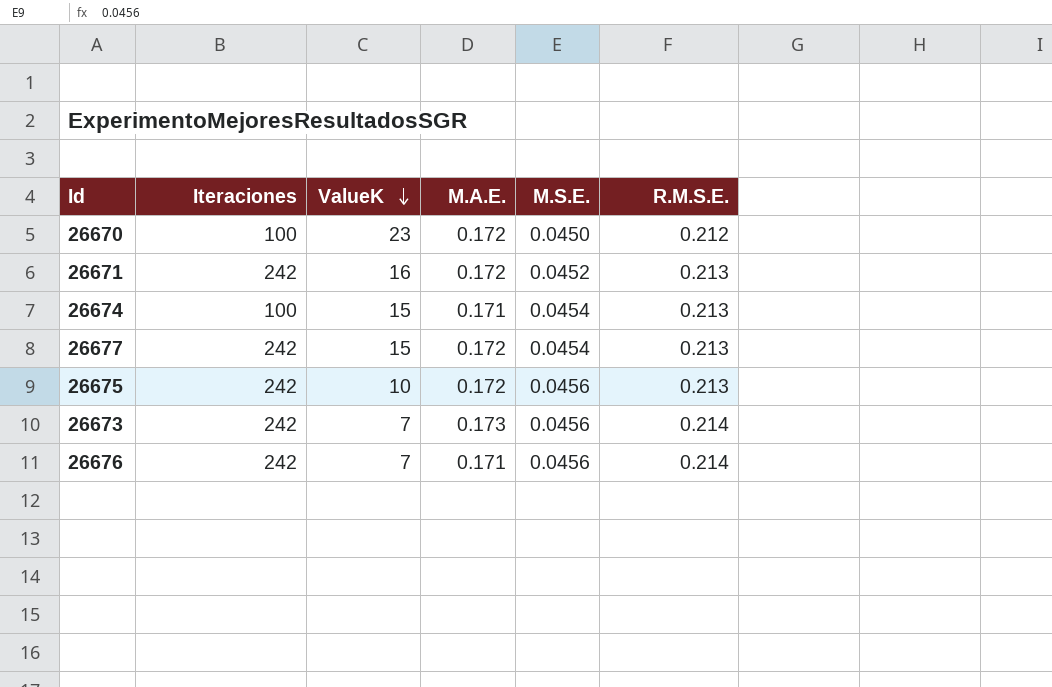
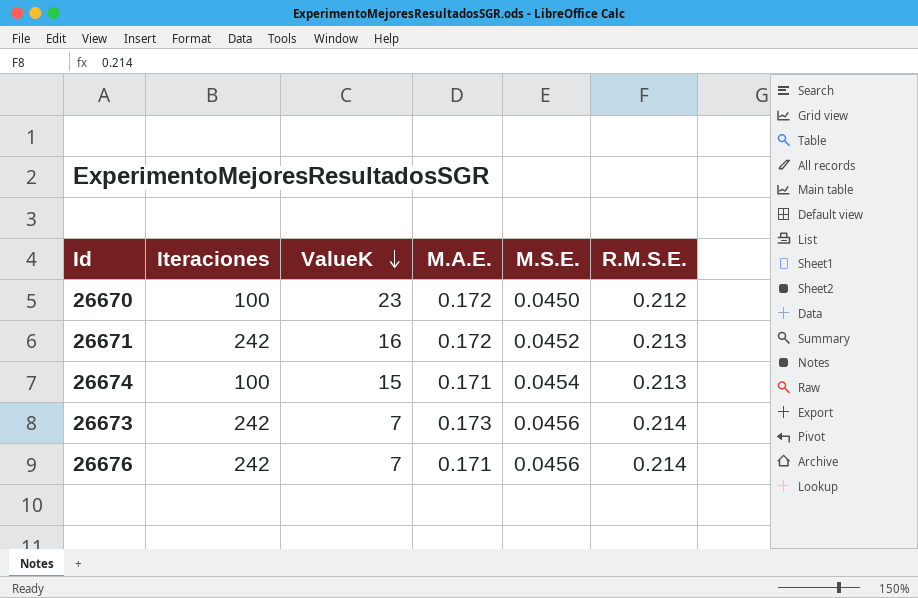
row 26677: 242 | 15 | 0.172 | 0.0454 | 0.213 -> none
row 26675: 242 | 10 | 0.172 | 0.0456 | 0.213 -> none

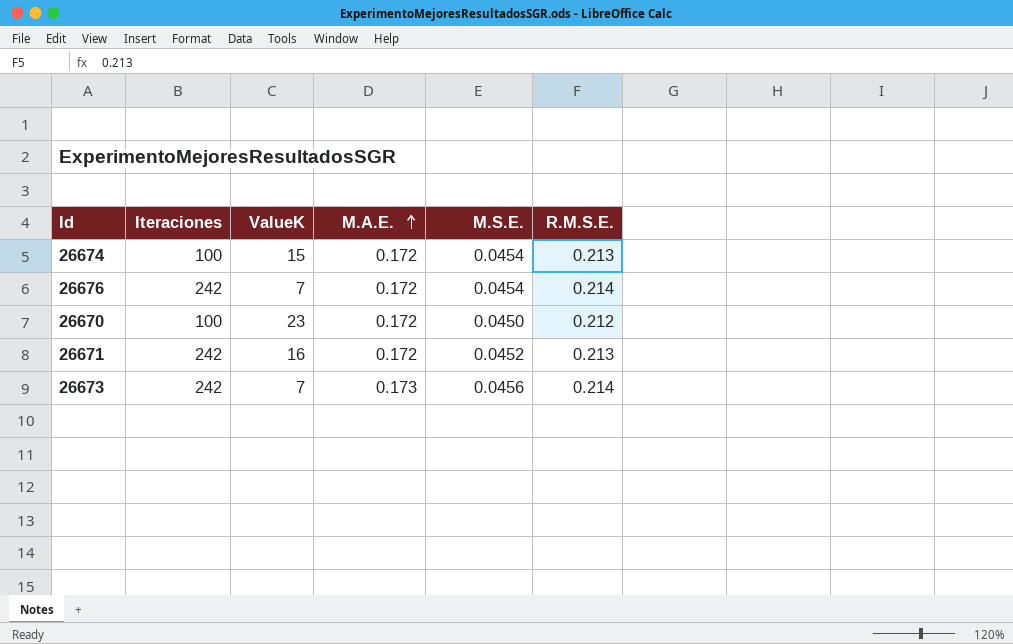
row order: ValueK descending -> M.A.E. ascending
26674 | M.A.E.: 0.171 -> 0.172
26676 | M.A.E.: 0.171 -> 0.172
26676 | M.S.E.: 0.0456 -> 0.0454

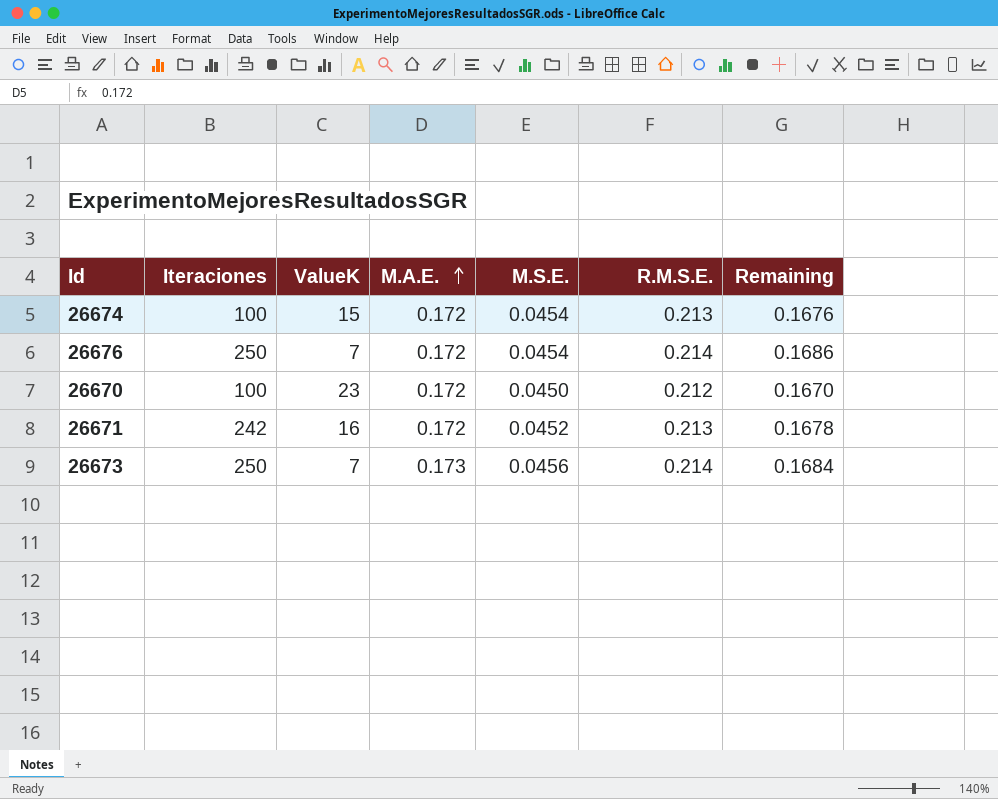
column Remaining | formula: none -> [R.M.S.E.] - [M.S.E.]
26676 | Iteraciones: 242 -> 250
26673 | Iteraciones: 242 -> 250

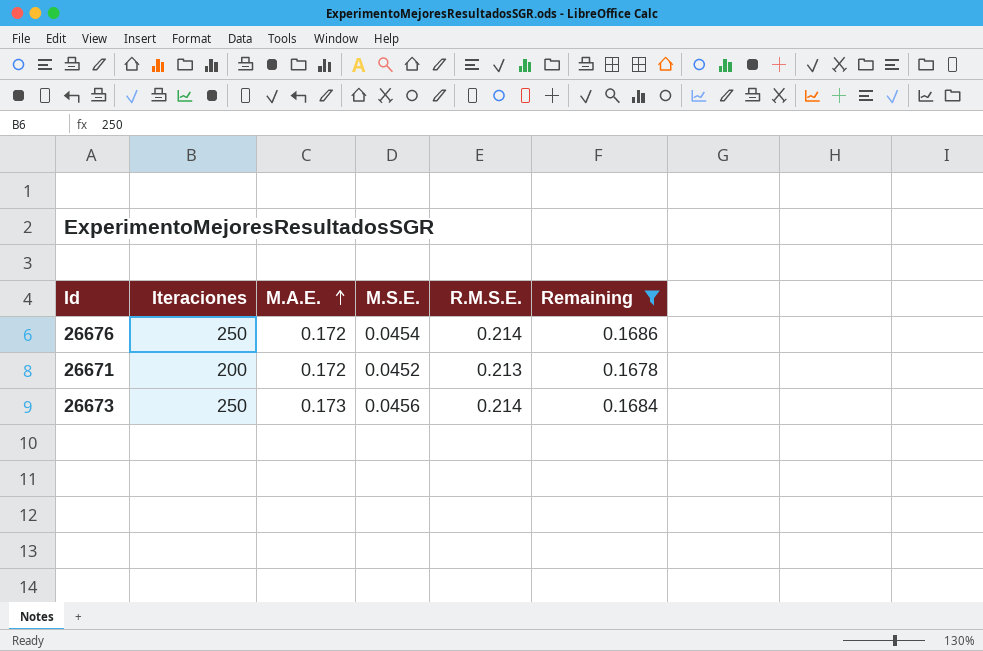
filter: none -> Remaining >= 0.1678
column ValueK | position: 3 -> none
26671 | Iteraciones: 242 -> 200

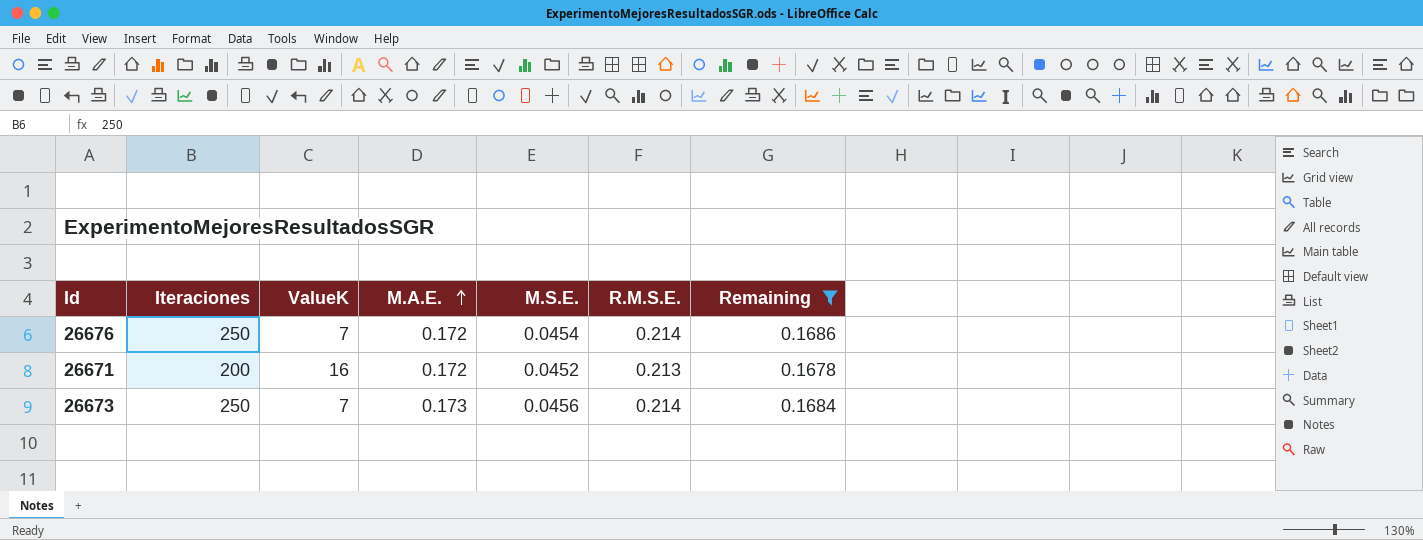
column ValueK | position: none -> 3

